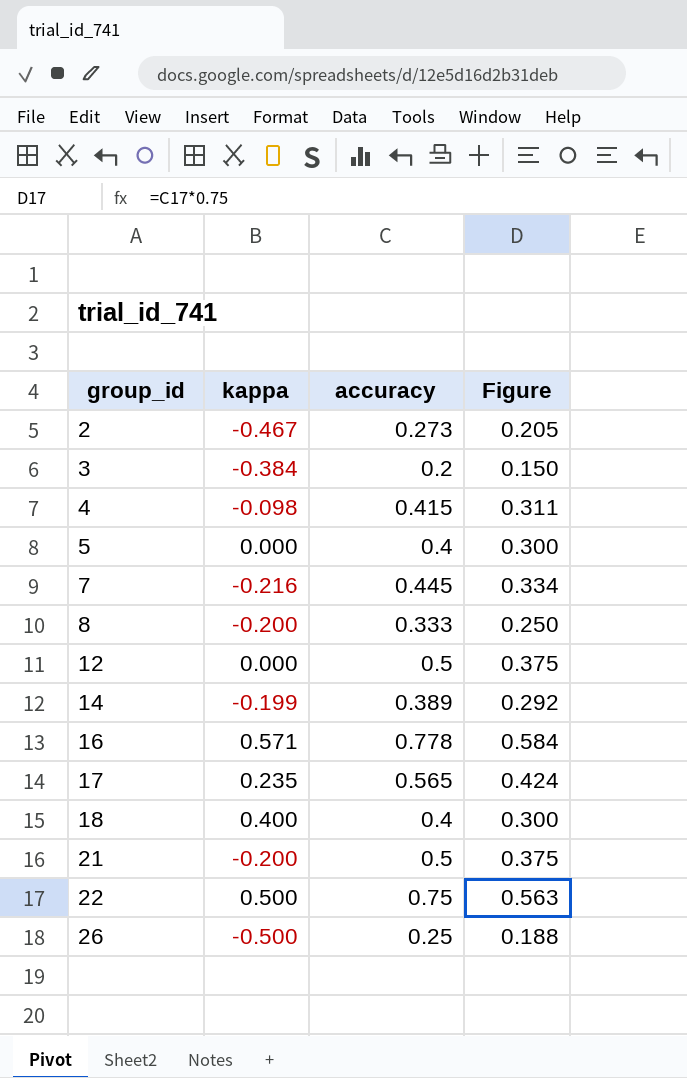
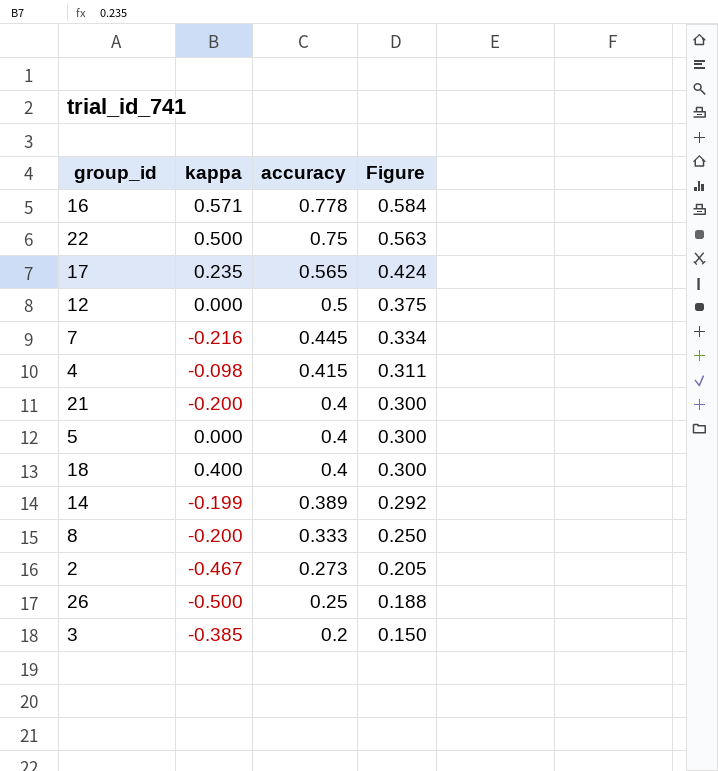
row order: group_id ascending -> accuracy descending
21 | accuracy: 0.5 -> 0.4
21 | Figure: 0.375 -> 0.300
3 | kappa: -0.384 -> -0.385

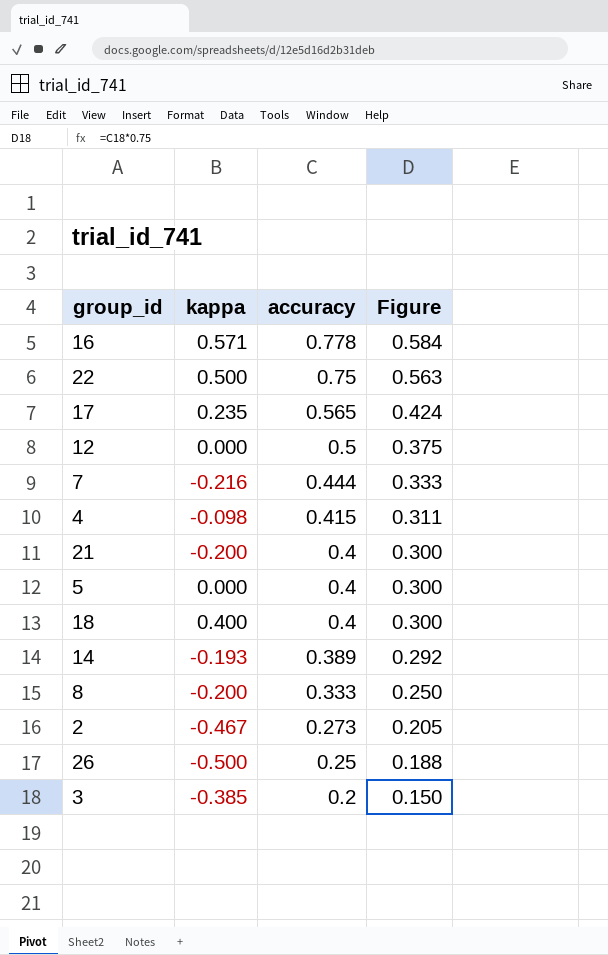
7 | accuracy: 0.445 -> 0.444
7 | Figure: 0.334 -> 0.333
14 | kappa: -0.199 -> -0.193

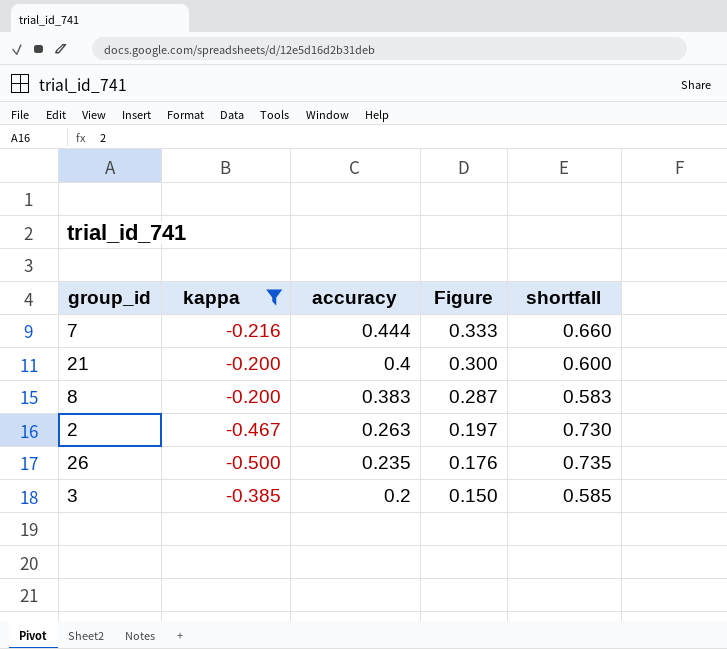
filter: none -> kappa <= -0.200
column shortfall | formula: none -> [accuracy] - [kappa]
8 | accuracy: 0.333 -> 0.383
8 | Figure: 0.250 -> 0.287
2 | accuracy: 0.273 -> 0.263
2 | Figure: 0.205 -> 0.197
26 | accuracy: 0.25 -> 0.235
26 | Figure: 0.188 -> 0.176

